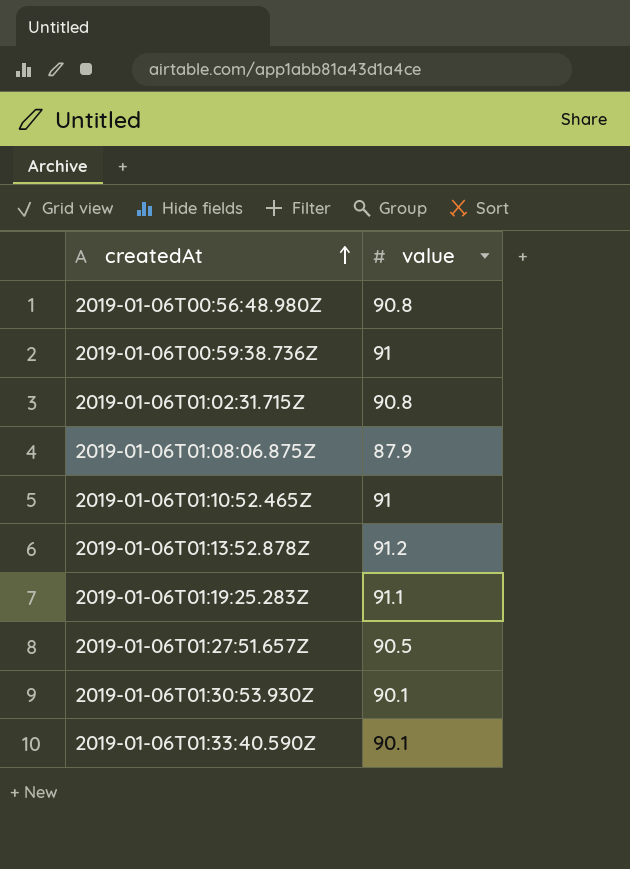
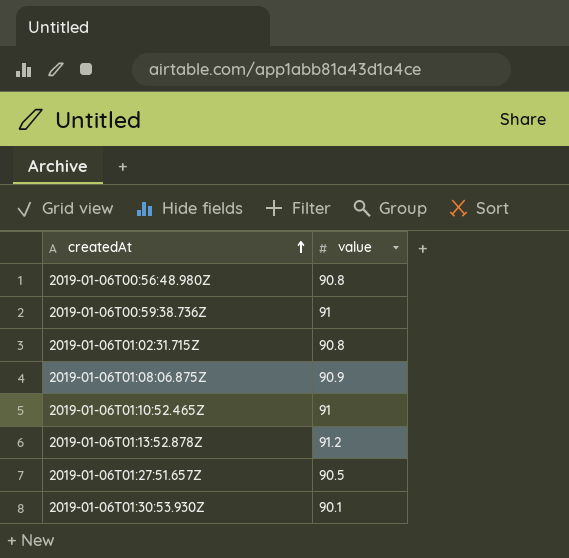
row 2019-01-06T01:19:25.283Z: 91.1 -> none
row 2019-01-06T01:33:40.590Z: 90.1 -> none
2019-01-06T01:08:06.875Z | value: 87.9 -> 90.9

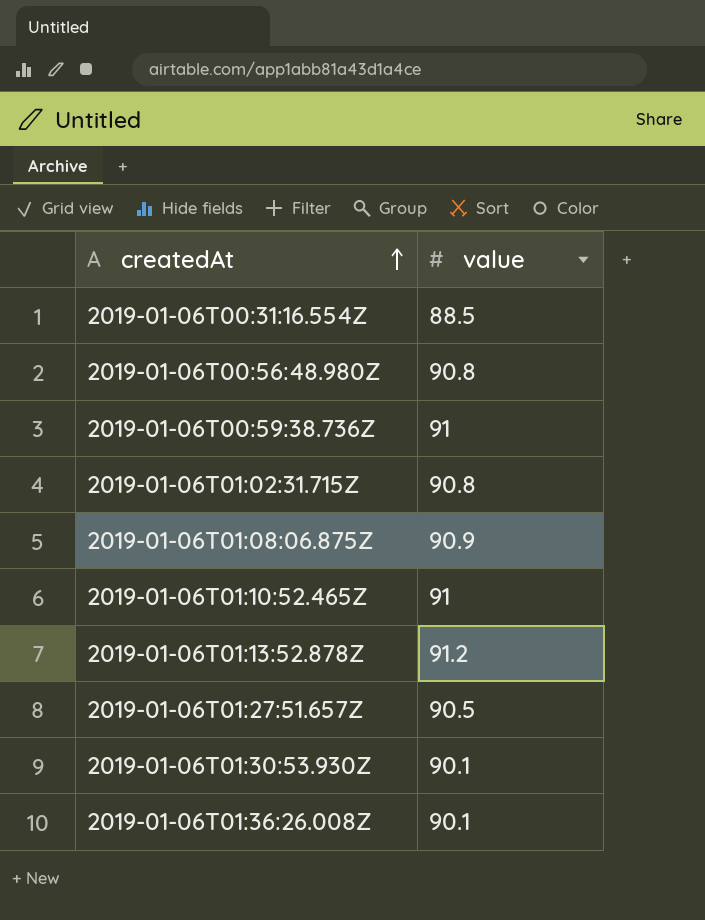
row 2019-01-06T00:31:16.554Z: none -> 88.5
row 2019-01-06T01:36:26.008Z: none -> 90.1

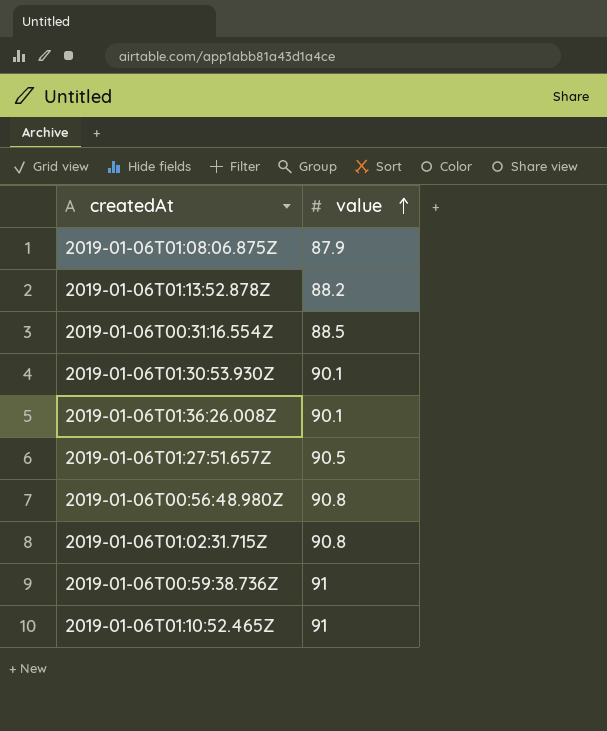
row order: createdAt ascending -> value ascending
2019-01-06T01:08:06.875Z | value: 90.9 -> 87.9
2019-01-06T01:13:52.878Z | value: 91.2 -> 88.2

